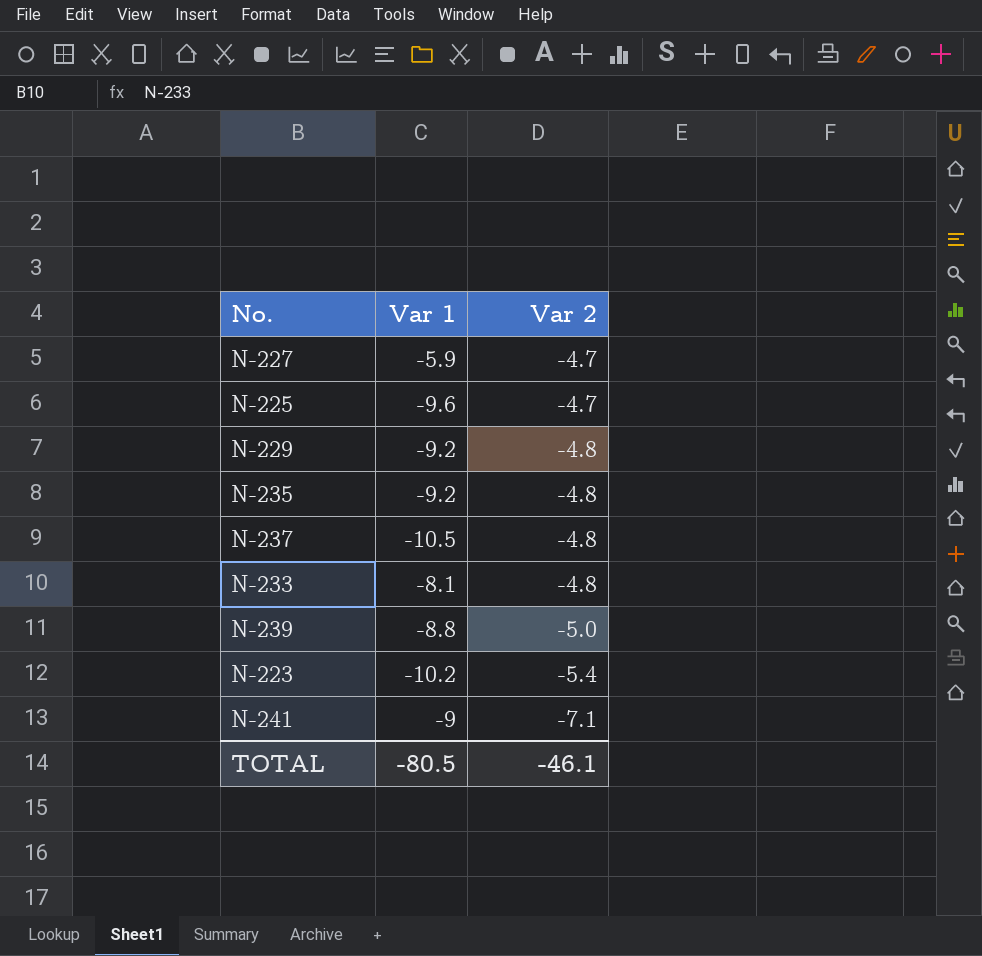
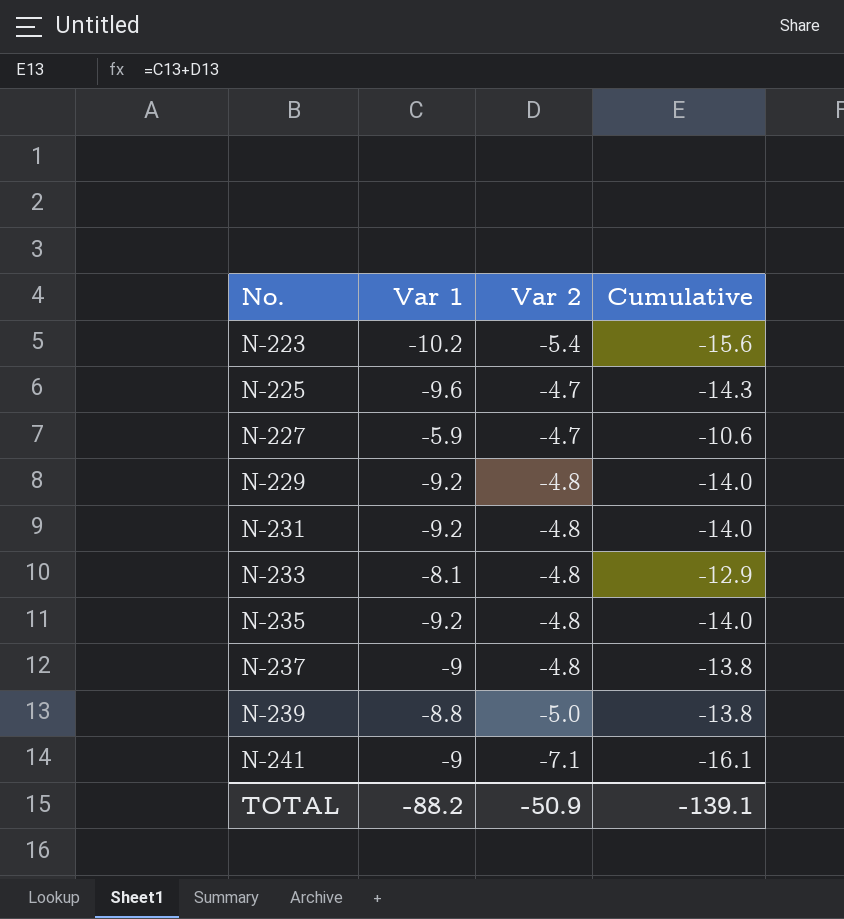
row order: Var 2 descending -> No. ascending
column Cumulative | formula: none -> [Var 1] + [Var 2]
row N-231: none -> -9.2 | -4.8 | -14.0
N-237 | Var 1: -10.5 -> -9
TOTAL | Var 1: -80.5 -> -88.2
TOTAL | Var 2: -46.1 -> -50.9

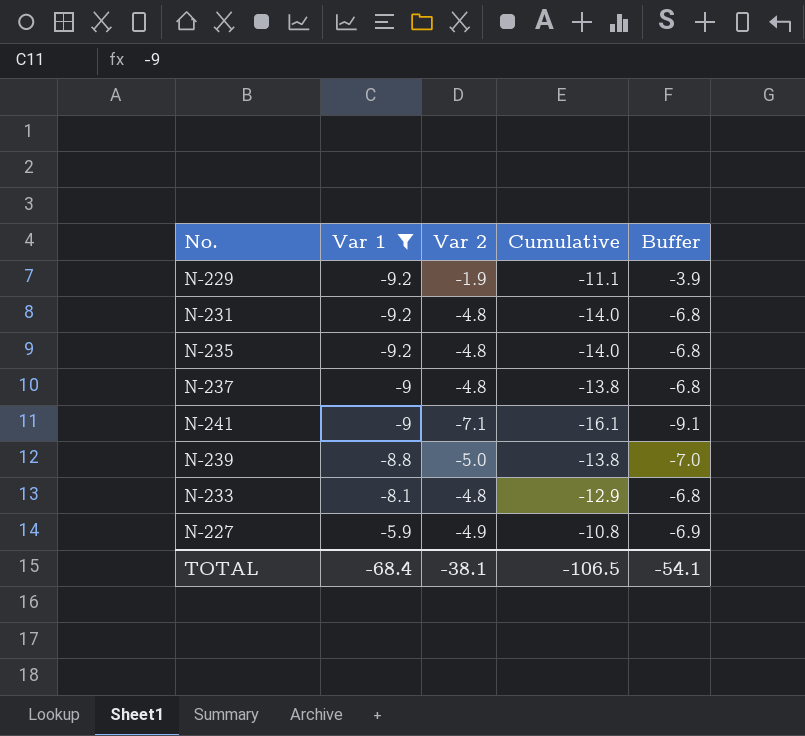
filter: none -> Var 1 >= -9.2
row order: No. ascending -> Var 1 ascending
column Buffer | formula: none -> [Var 2] - 2
N-229 | Var 2: -4.8 -> -1.9
N-229 | Cumulative: -14.0 -> -11.1
N-227 | Var 2: -4.7 -> -4.9
N-227 | Cumulative: -10.6 -> -10.8
TOTAL | Var 1: -88.2 -> -68.4
TOTAL | Var 2: -50.9 -> -38.1
TOTAL | Cumulative: -139.1 -> -106.5

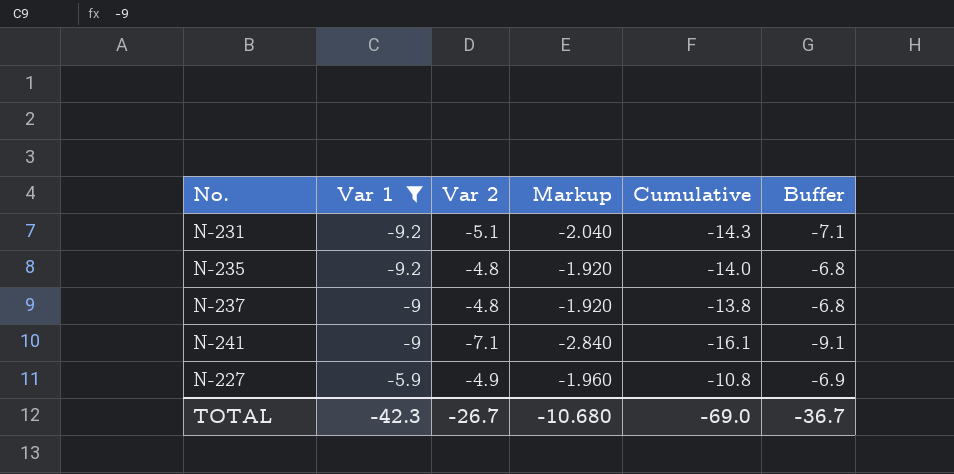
column Markup | formula: none -> [Var 2] * 0.4
row N-229: -9.2 | -1.9 | -11.1 | -3.9 -> none
row N-239: -8.8 | -5.0 | -13.8 | -7.0 -> none
row N-233: -8.1 | -4.8 | -12.9 | -6.8 -> none
N-231 | Var 2: -4.8 -> -5.1
N-231 | Cumulative: -14.0 -> -14.3
N-231 | Buffer: -6.8 -> -7.1
TOTAL | Var 1: -68.4 -> -42.3
TOTAL | Var 2: -38.1 -> -26.7
TOTAL | Cumulative: -106.5 -> -69.0
TOTAL | Buffer: -54.1 -> -36.7

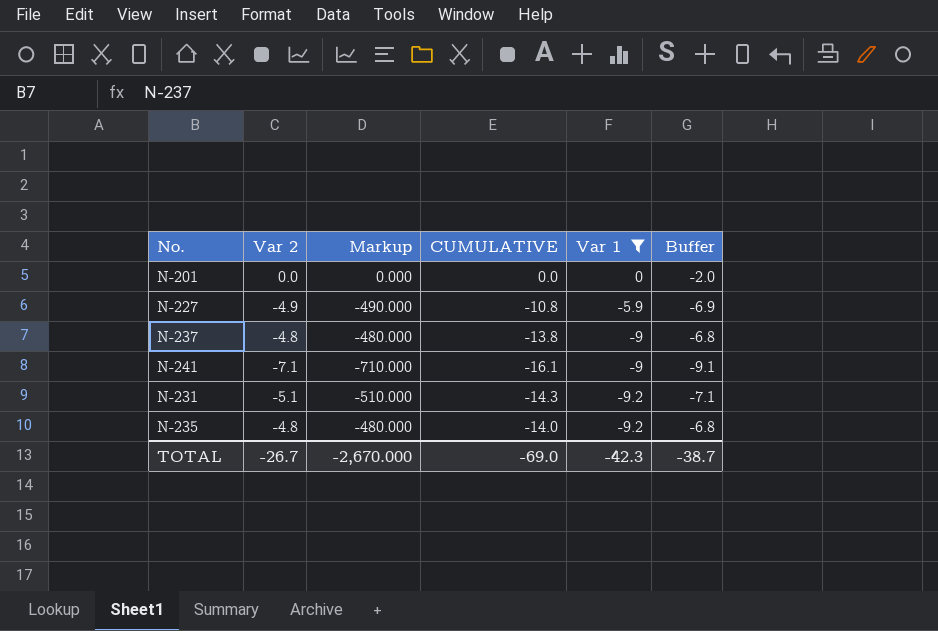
row order: Var 1 ascending -> Var 1 descending
column Markup | formula: [Var 2] * 0.4 -> [Var 2] * 100
column name: Cumulative -> CUMULATIVE
column Var 1 | position: 2 -> 5
row N-201: none -> 0.0 | 0.000 | 0.0 | 0 | -2.0
TOTAL | Markup: -10.680 -> -2,670.000
TOTAL | Buffer: -36.7 -> -38.7

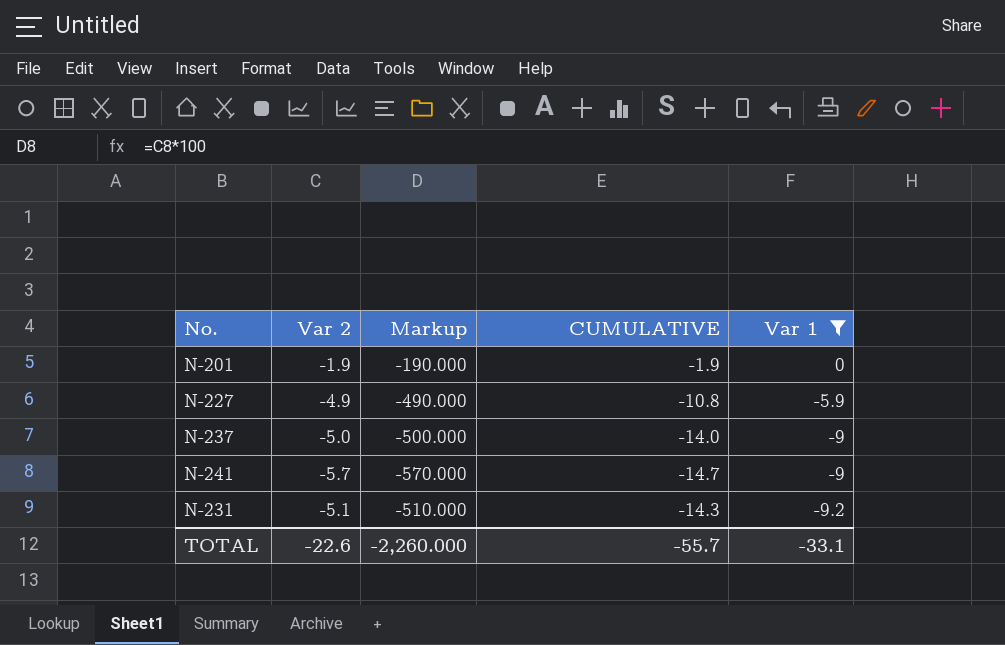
column Buffer | formula: [Var 2] - 2 -> none
row N-235: -4.8 | -480.000 | -14.0 | -9.2 | -6.8 -> none
N-201 | Var 2: 0.0 -> -1.9
N-201 | Markup: 0.000 -> -190.000
N-201 | CUMULATIVE: 0.0 -> -1.9
N-237 | Var 2: -4.8 -> -5.0
N-237 | Markup: -480.000 -> -500.000
N-237 | CUMULATIVE: -13.8 -> -14.0
N-241 | Var 2: -7.1 -> -5.7
N-241 | Markup: -710.000 -> -570.000
N-241 | CUMULATIVE: -16.1 -> -14.7
TOTAL | Var 2: -26.7 -> -22.6
TOTAL | Markup: -2,670.000 -> -2,260.000
TOTAL | CUMULATIVE: -69.0 -> -55.7
TOTAL | Var 1: -42.3 -> -33.1

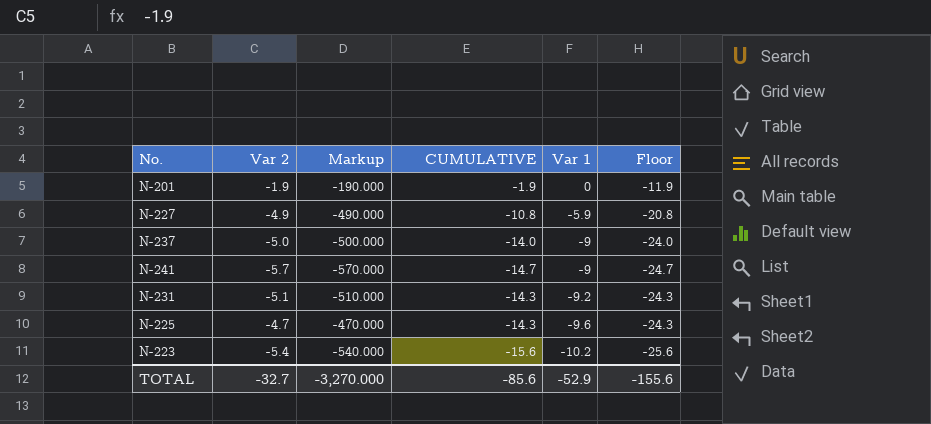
filter: Var 1 >= -9.2 -> none
column Floor | formula: none -> [CUMULATIVE] - 10
TOTAL | Var 2: -22.6 -> -32.7
TOTAL | Markup: -2,260.000 -> -3,270.000
TOTAL | CUMULATIVE: -55.7 -> -85.6
TOTAL | Var 1: -33.1 -> -52.9

